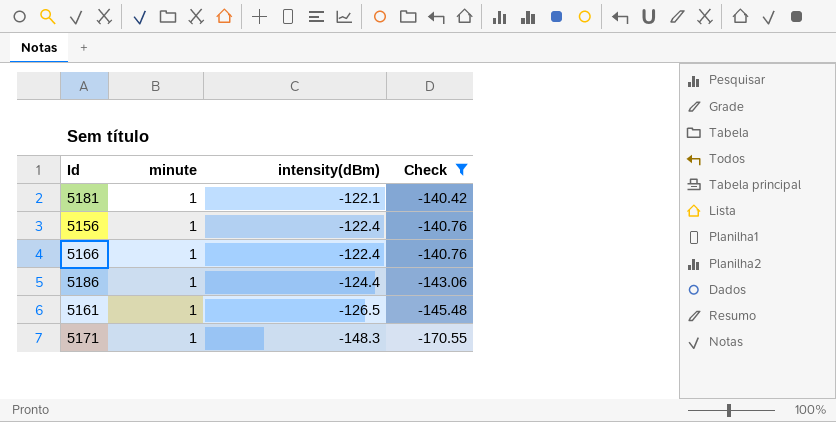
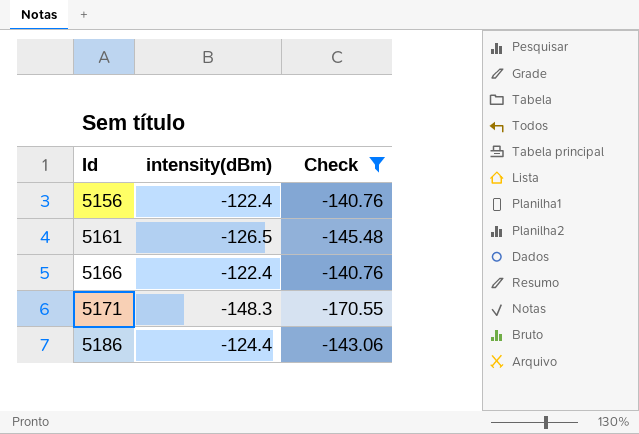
row order: intensity(dBm) descending -> Id ascending
column minute | position: 2 -> none
row 5181: 1 | -122.1 | -140.42 -> none

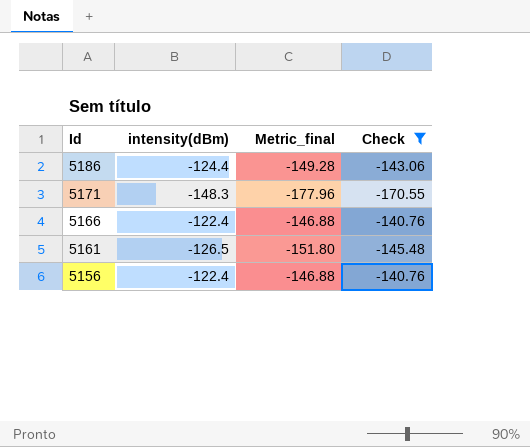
row order: Id ascending -> Id descending
column Metric_final | formula: none -> [intensity(dBm)] * 1.2

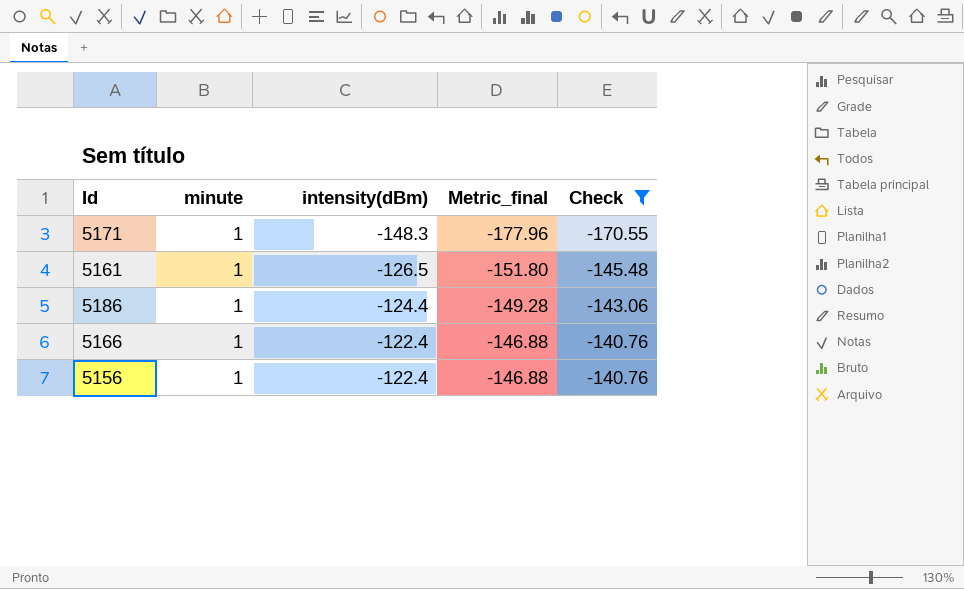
row order: Id descending -> intensity(dBm) ascending
column minute | position: none -> 2

